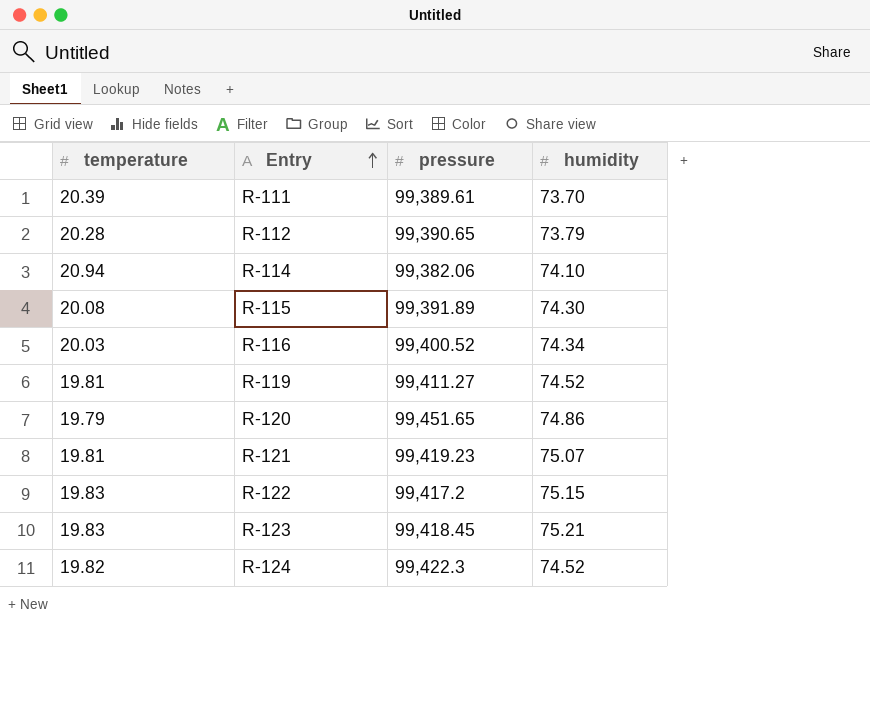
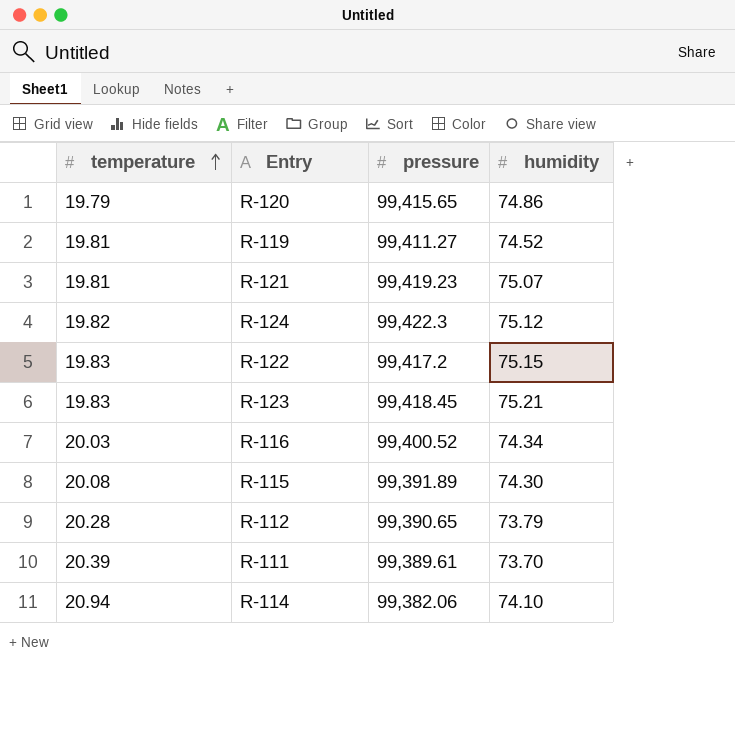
row order: Entry ascending -> temperature ascending
R-120 | pressure: 99,451.65 -> 99,415.65
R-124 | humidity: 74.52 -> 75.12

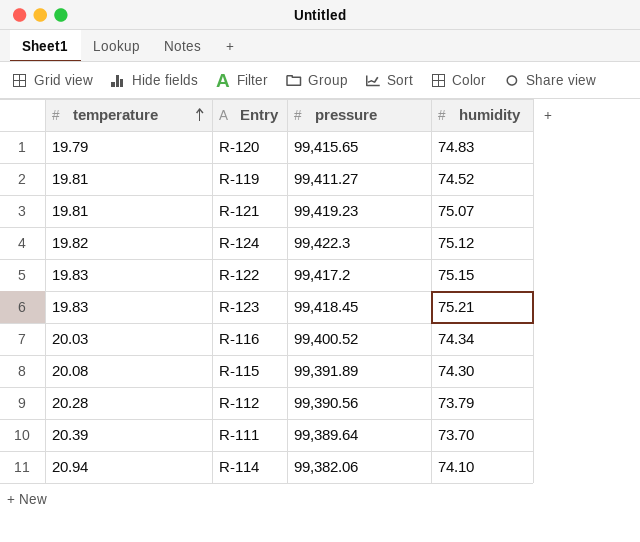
R-120 | humidity: 74.86 -> 74.83
R-112 | pressure: 99,390.65 -> 99,390.56
R-111 | pressure: 99,389.61 -> 99,389.64

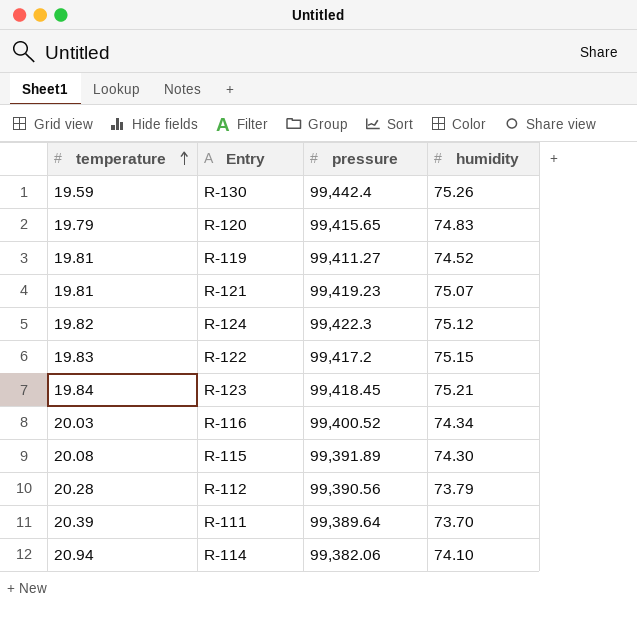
row R-130: none -> 19.59 | 99,442.4 | 75.26
R-123 | temperature: 19.83 -> 19.84

